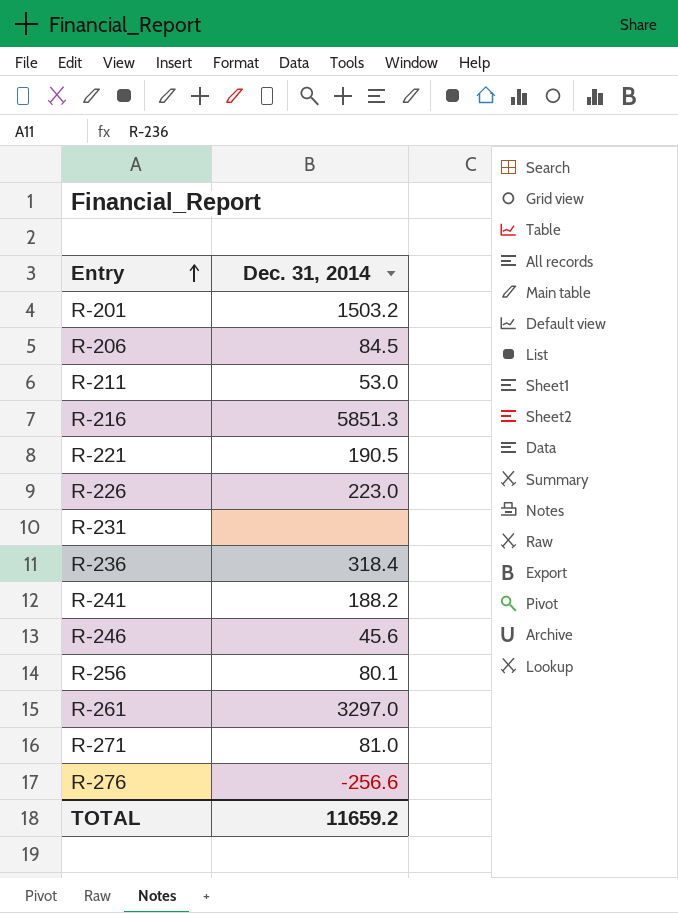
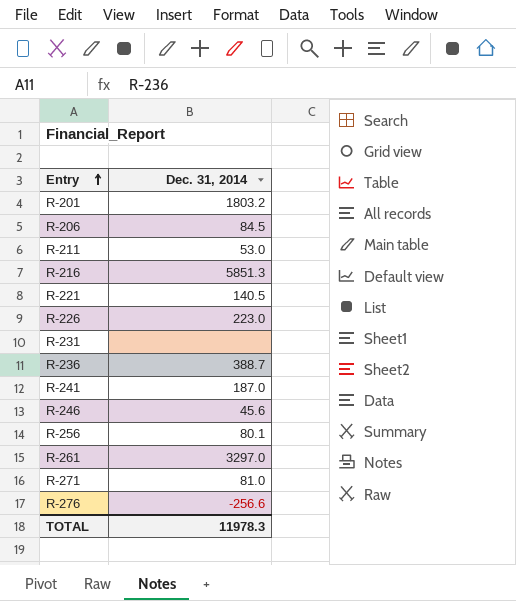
R-201 | Dec. 31, 2014: 1503.2 -> 1803.2
R-221 | Dec. 31, 2014: 190.5 -> 140.5
R-236 | Dec. 31, 2014: 318.4 -> 388.7
R-241 | Dec. 31, 2014: 188.2 -> 187.0
TOTAL | Dec. 31, 2014: 11659.2 -> 11978.3

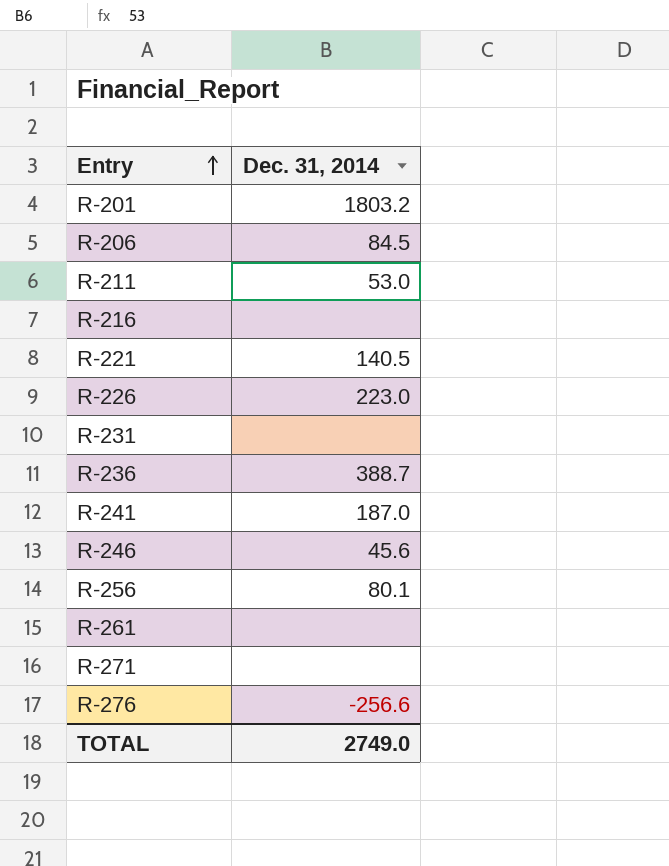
R-216 | Dec. 31, 2014: 5851.3 -> none
R-261 | Dec. 31, 2014: 3297.0 -> none
R-271 | Dec. 31, 2014: 81.0 -> none
TOTAL | Dec. 31, 2014: 11978.3 -> 2749.0

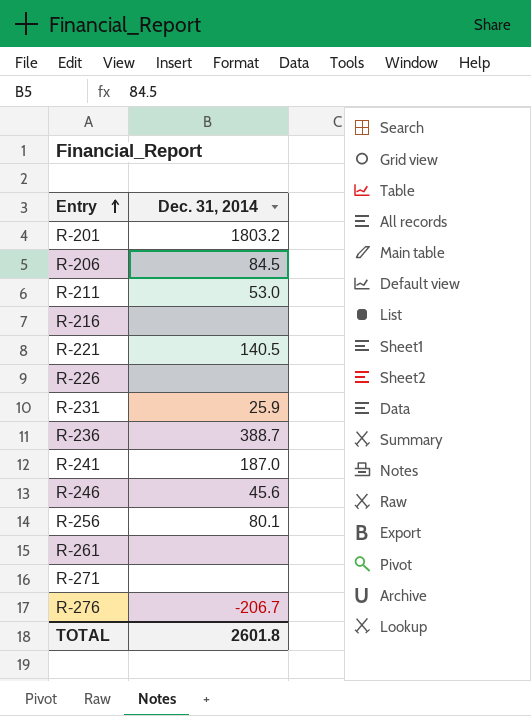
R-226 | Dec. 31, 2014: 223.0 -> none
R-231 | Dec. 31, 2014: none -> 25.9
R-276 | Dec. 31, 2014: -256.6 -> -206.7
TOTAL | Dec. 31, 2014: 2749.0 -> 2601.8

